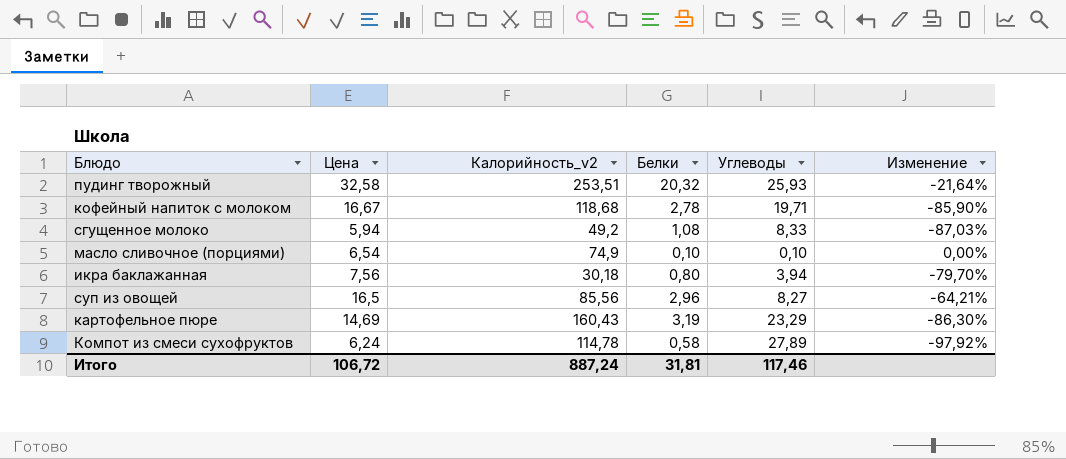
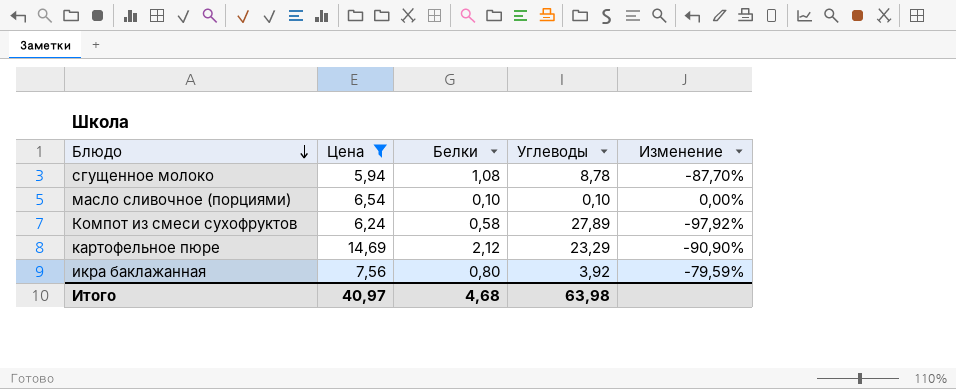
filter: none -> Цена <= 14,69
row order: none -> Блюдо descending
column Калорийность_v2 | position: 3 -> none
сгущенное молоко | Углеводы: 8,33 -> 8,78
сгущенное молоко | Изменение: -87,03% -> -87,70%
картофельное пюре | Белки: 3,19 -> 2,12
картофельное пюре | Изменение: -86,30% -> -90,90%
икра баклажанная | Углеводы: 3,94 -> 3,92
икра баклажанная | Изменение: -79,70% -> -79,59%
Итого | Цена: 106,72 -> 40,97
Итого | Белки: 31,81 -> 4,68
Итого | Углеводы: 117,46 -> 63,98

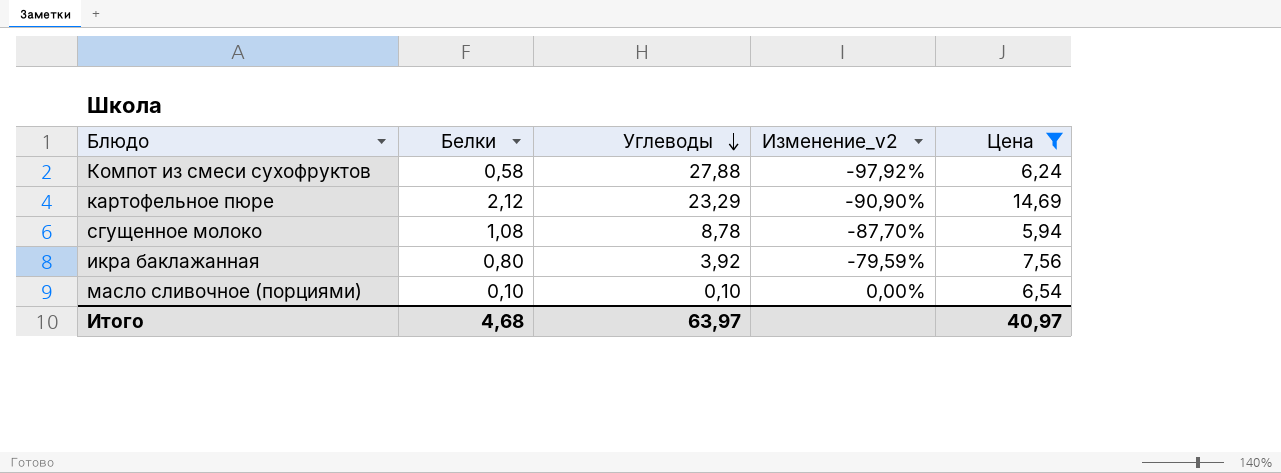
row order: Блюдо descending -> Углеводы descending
column name: Изменение -> Изменение_v2
column Цена | position: 2 -> 5
Компот из смеси сухофруктов | Углеводы: 27,89 -> 27,88
Итого | Углеводы: 63,98 -> 63,97

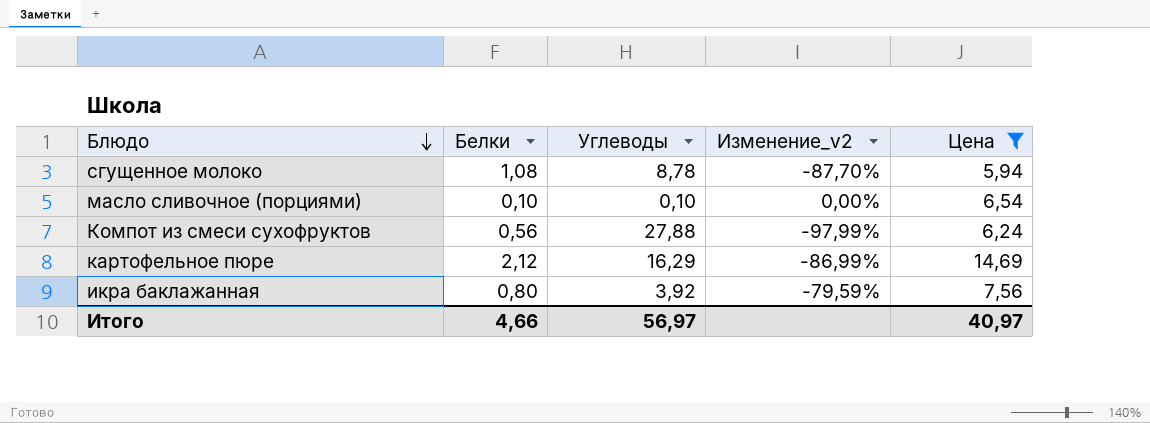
row order: Углеводы descending -> Блюдо descending
Компот из смеси сухофруктов | Белки: 0,58 -> 0,56
Компот из смеси сухофруктов | Изменение_v2: -97,92% -> -97,99%
картофельное пюре | Углеводы: 23,29 -> 16,29
картофельное пюре | Изменение_v2: -90,90% -> -86,99%
Итого | Белки: 4,68 -> 4,66
Итого | Углеводы: 63,97 -> 56,97

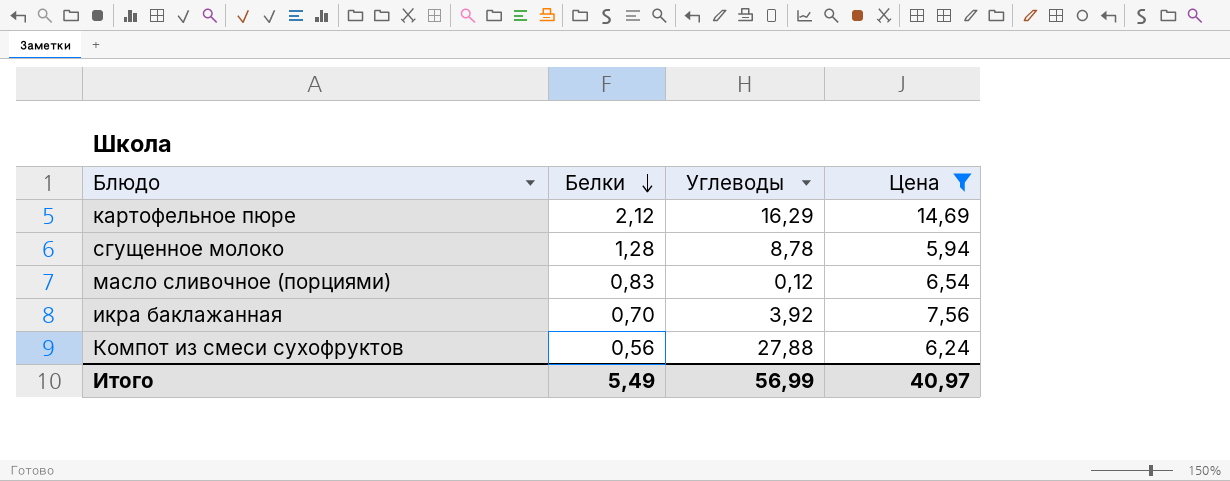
row order: Блюдо descending -> Белки descending
column Изменение_v2 | formula: ([Белки] - [Углеводы]) / [Углеводы] -> none
сгущенное молоко | Белки: 1,08 -> 1,28
масло сливочное (порциями) | Белки: 0,10 -> 0,83
масло сливочное (порциями) | Углеводы: 0,10 -> 0,12
икра баклажанная | Белки: 0,80 -> 0,70
Итого | Белки: 4,66 -> 5,49
Итого | Углеводы: 56,97 -> 56,99

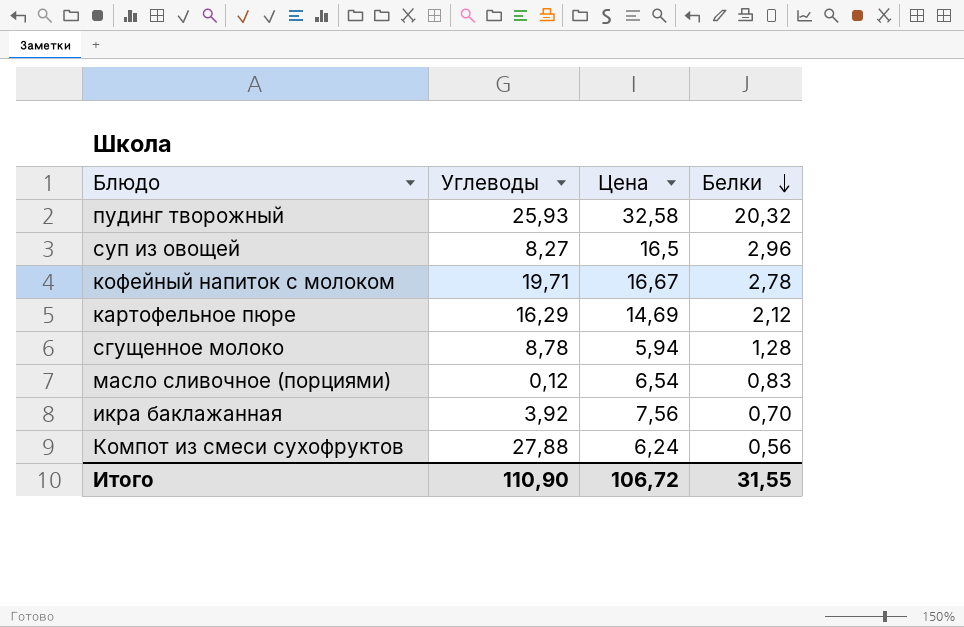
filter: Цена <= 14,69 -> none
column Белки | position: 2 -> 4
Итого | Углеводы: 56,99 -> 110,90
Итого | Цена: 40,97 -> 106,72
Итого | Белки: 5,49 -> 31,55

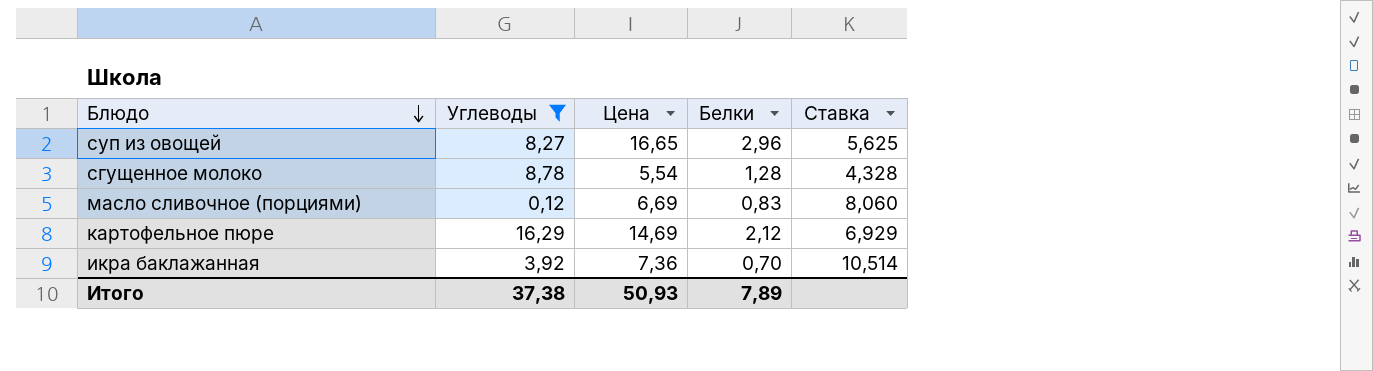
filter: none -> Углеводы <= 16,29
row order: Белки descending -> Блюдо descending
column Ставка | formula: none -> [Цена] / [Белки]
суп из овощей | Цена: 16,5 -> 16,65
сгущенное молоко | Цена: 5,94 -> 5,54
масло сливочное (порциями) | Цена: 6,54 -> 6,69
икра баклажанная | Цена: 7,56 -> 7,36
Итого | Углеводы: 110,90 -> 37,38
Итого | Цена: 106,72 -> 50,93
Итого | Белки: 31,55 -> 7,89

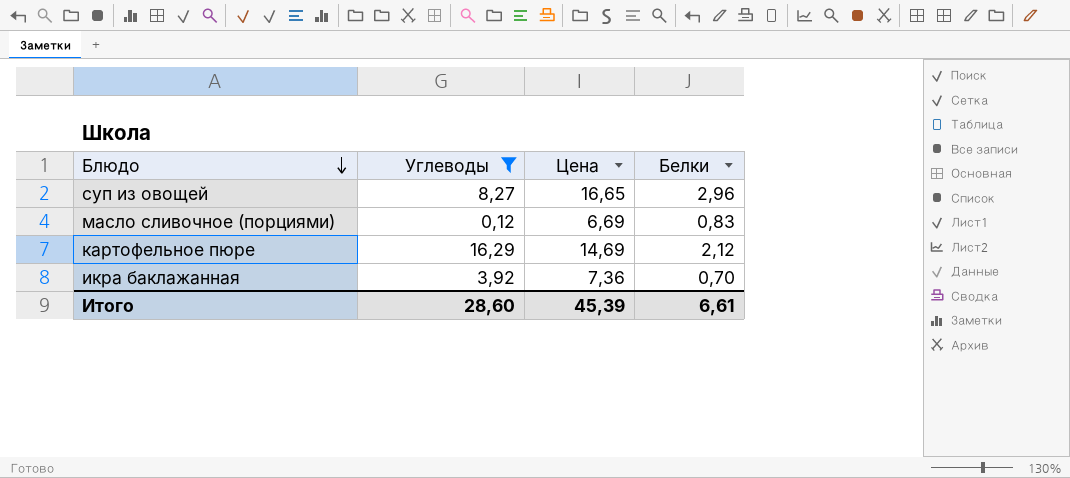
column Ставка | formula: [Цена] / [Белки] -> none
row сгущенное молоко: 8,78 | 5,54 | 1,28 | 4,328 -> none
Итого | Углеводы: 37,38 -> 28,60
Итого | Цена: 50,93 -> 45,39
Итого | Белки: 7,89 -> 6,61

